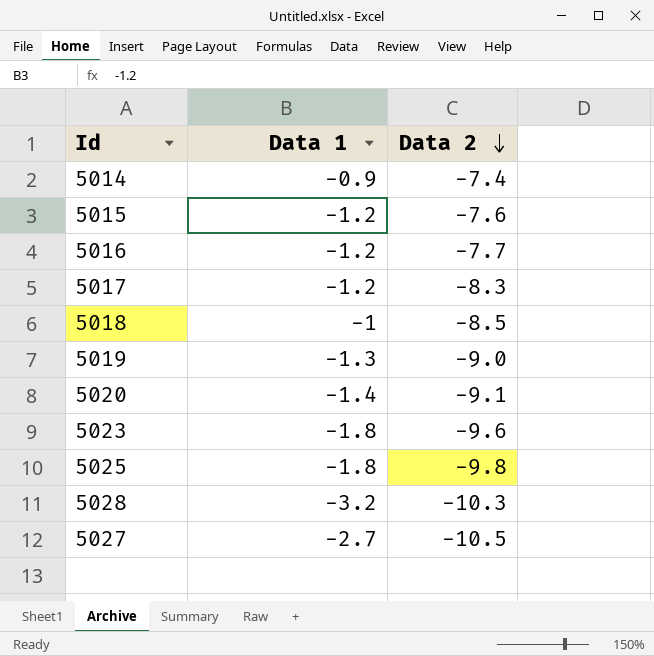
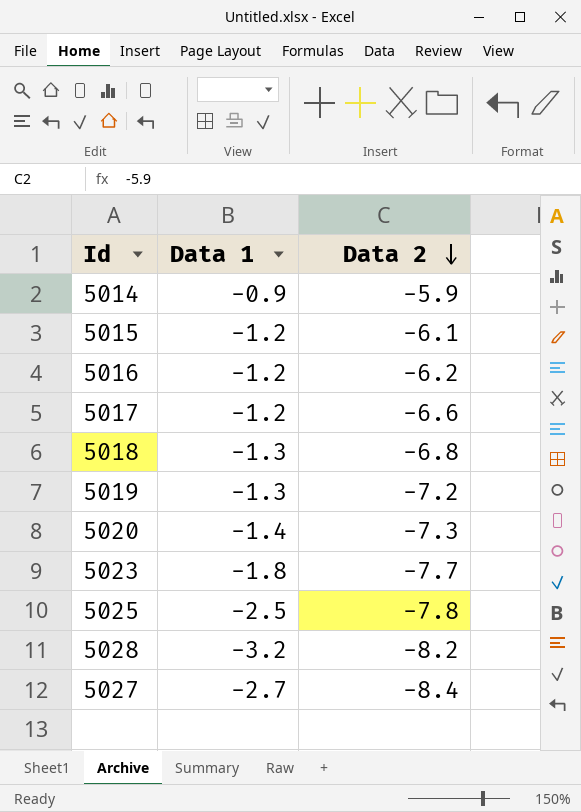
5014 | Data 2: -7.4 -> -5.9
5015 | Data 2: -7.6 -> -6.1
5016 | Data 2: -7.7 -> -6.2
5017 | Data 2: -8.3 -> -6.6
5018 | Data 1: -1 -> -1.3
5018 | Data 2: -8.5 -> -6.8
5019 | Data 2: -9.0 -> -7.2
5020 | Data 2: -9.1 -> -7.3
5023 | Data 2: -9.6 -> -7.7
5025 | Data 1: -1.8 -> -2.5
5025 | Data 2: -9.8 -> -7.8
5028 | Data 2: -10.3 -> -8.2
5027 | Data 2: -10.5 -> -8.4

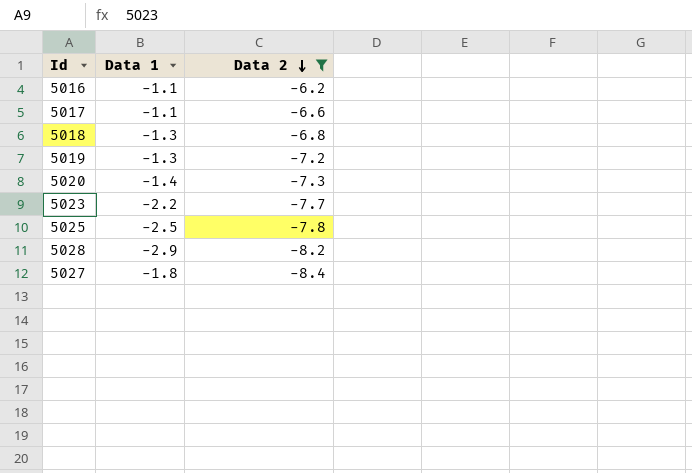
filter: none -> Data 2 <= -6.2
5016 | Data 1: -1.2 -> -1.1
5017 | Data 1: -1.2 -> -1.1
5023 | Data 1: -1.8 -> -2.2
5028 | Data 1: -3.2 -> -2.9
5027 | Data 1: -2.7 -> -1.8

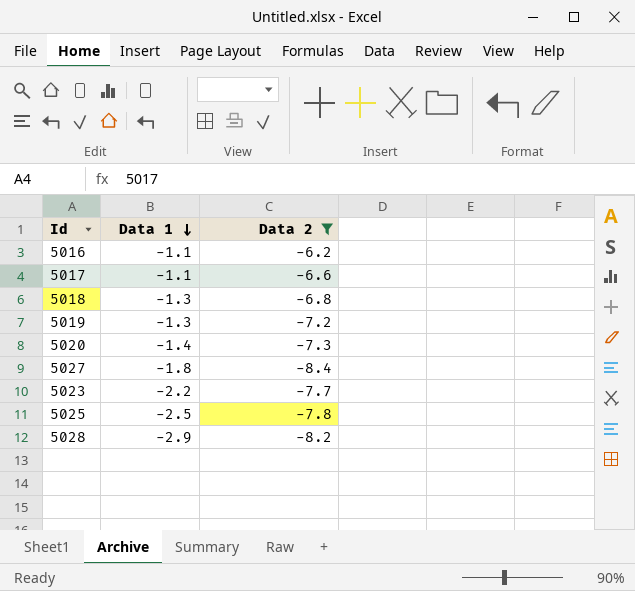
row order: Data 2 descending -> Data 1 descending

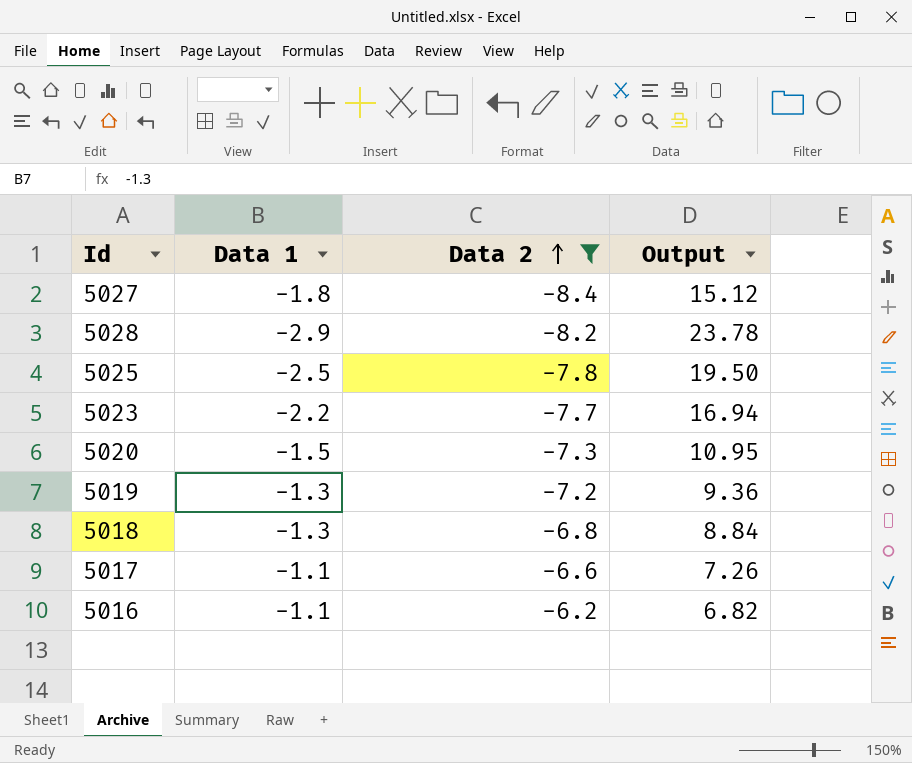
row order: Data 1 descending -> Data 2 ascending
column Output | formula: none -> [Data 1] * [Data 2]
5020 | Data 1: -1.4 -> -1.5

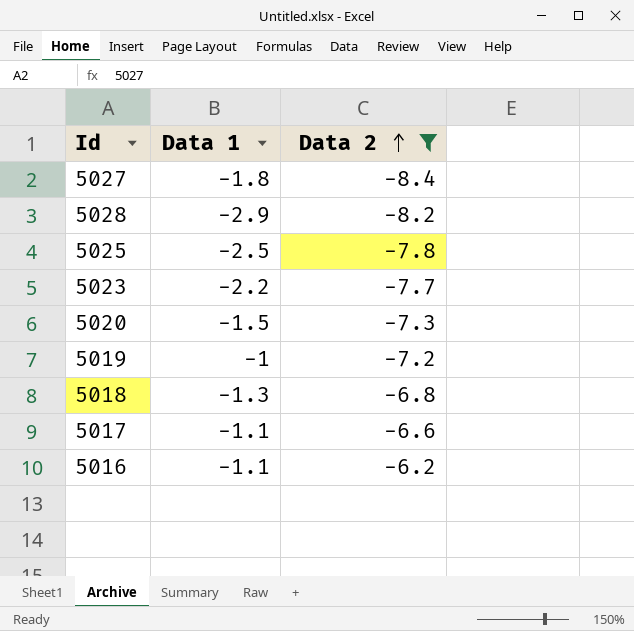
column Output | formula: [Data 1] * [Data 2] -> none
5019 | Data 1: -1.3 -> -1

